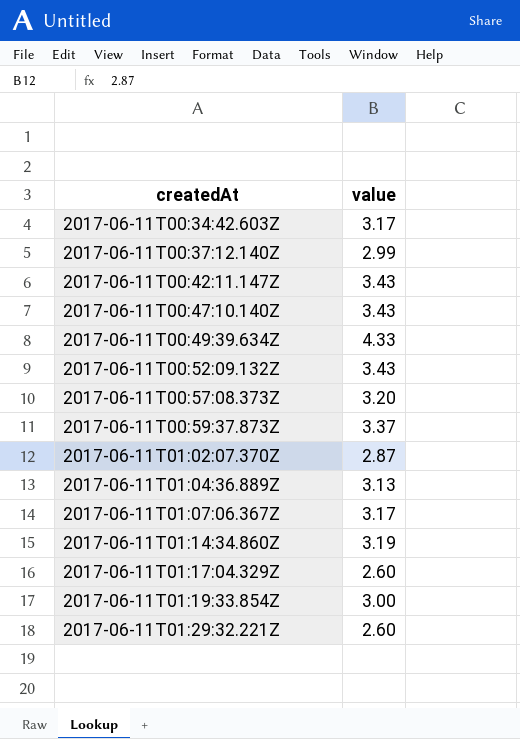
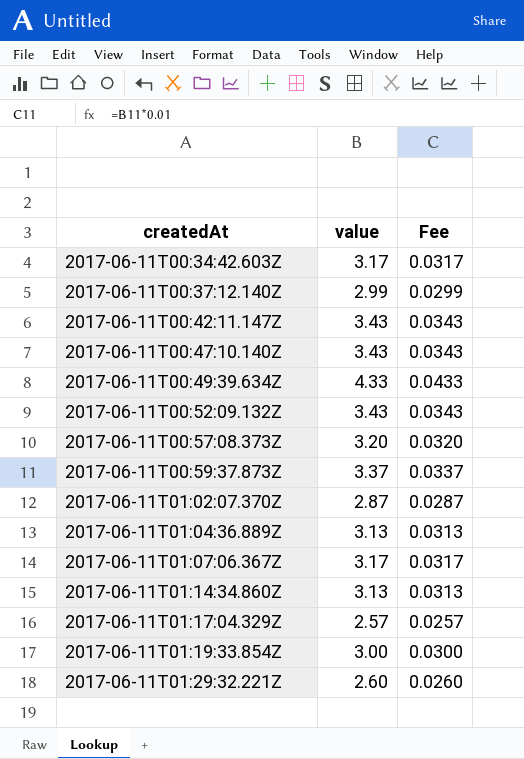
column Fee | formula: none -> [value] * 0.01
2017-06-11T01:14:34.860Z | value: 3.19 -> 3.13
2017-06-11T01:17:04.329Z | value: 2.60 -> 2.57

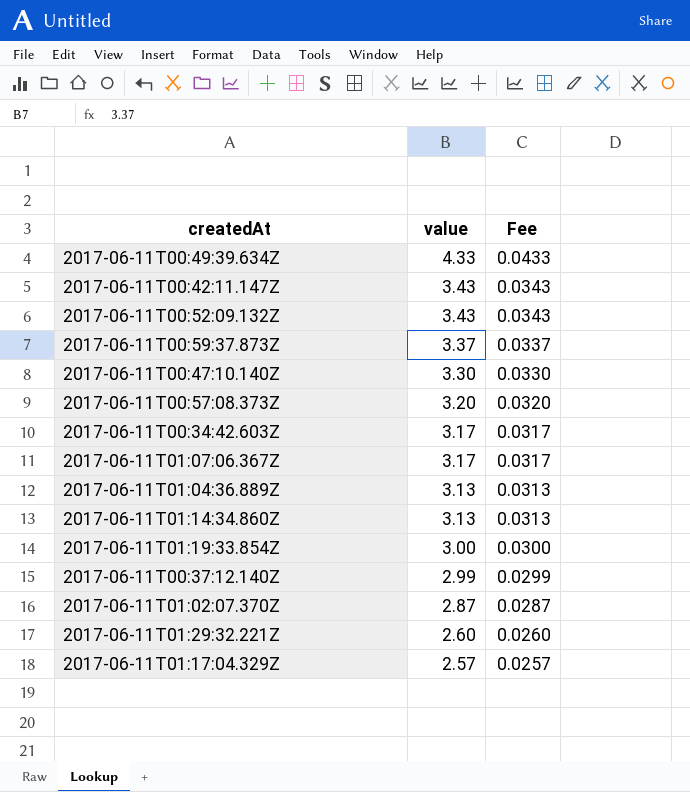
row order: createdAt ascending -> value descending
2017-06-11T00:47:10.140Z | value: 3.43 -> 3.30
2017-06-11T00:47:10.140Z | Fee: 0.0343 -> 0.0330

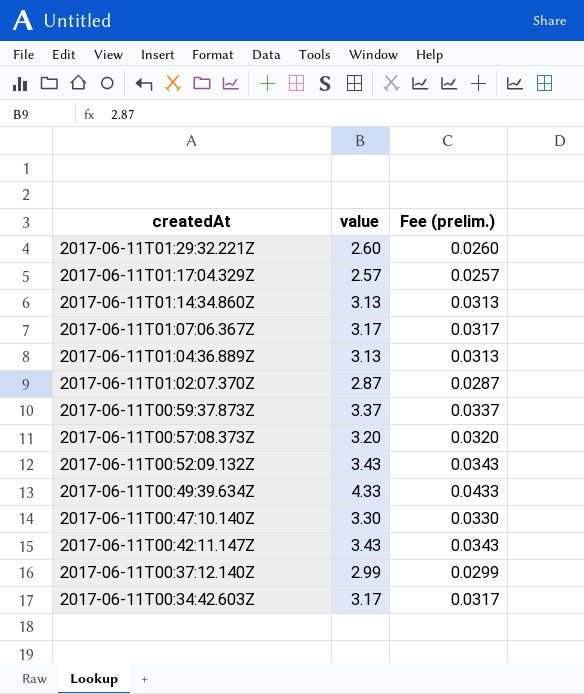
row order: value descending -> createdAt descending
column name: Fee -> Fee (prelim.)
row 2017-06-11T01:19:33.854Z: 3.00 | 0.0300 -> none

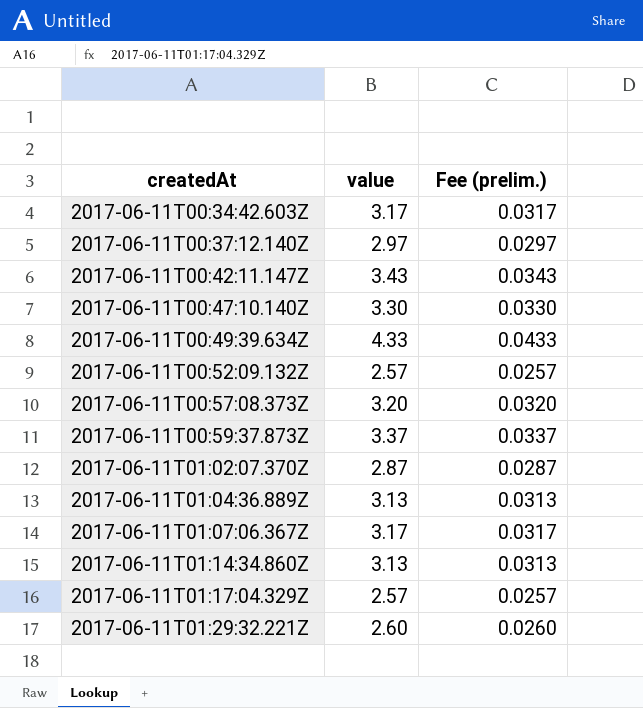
row order: createdAt descending -> createdAt ascending
2017-06-11T00:37:12.140Z | value: 2.99 -> 2.97
2017-06-11T00:37:12.140Z | Fee (prelim.): 0.0299 -> 0.0297
2017-06-11T00:52:09.132Z | value: 3.43 -> 2.57
2017-06-11T00:52:09.132Z | Fee (prelim.): 0.0343 -> 0.0257

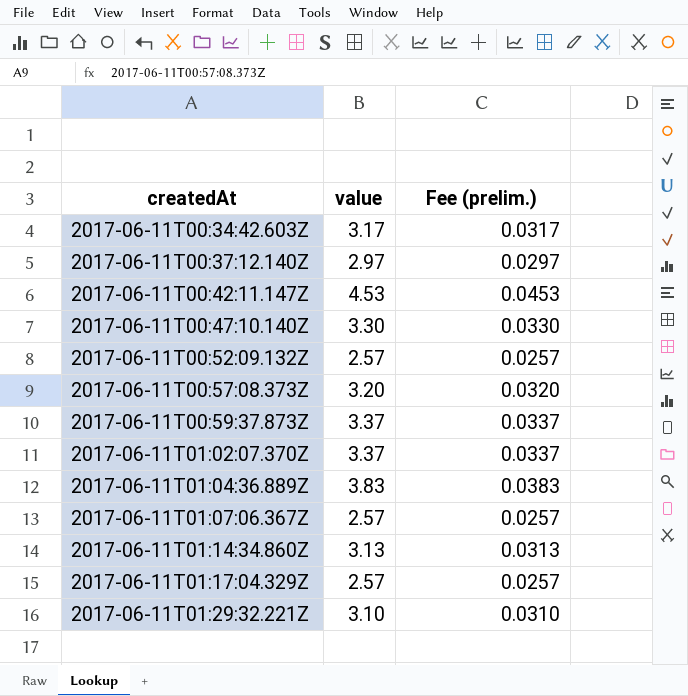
row 2017-06-11T00:49:39.634Z: 4.33 | 0.0433 -> none
2017-06-11T00:42:11.147Z | value: 3.43 -> 4.53
2017-06-11T00:42:11.147Z | Fee (prelim.): 0.0343 -> 0.0453
2017-06-11T01:02:07.370Z | value: 2.87 -> 3.37
2017-06-11T01:02:07.370Z | Fee (prelim.): 0.0287 -> 0.0337
2017-06-11T01:04:36.889Z | value: 3.13 -> 3.83
2017-06-11T01:04:36.889Z | Fee (prelim.): 0.0313 -> 0.0383
2017-06-11T01:07:06.367Z | value: 3.17 -> 2.57
2017-06-11T01:07:06.367Z | Fee (prelim.): 0.0317 -> 0.0257
2017-06-11T01:29:32.221Z | value: 2.60 -> 3.10
2017-06-11T01:29:32.221Z | Fee (prelim.): 0.0260 -> 0.0310

